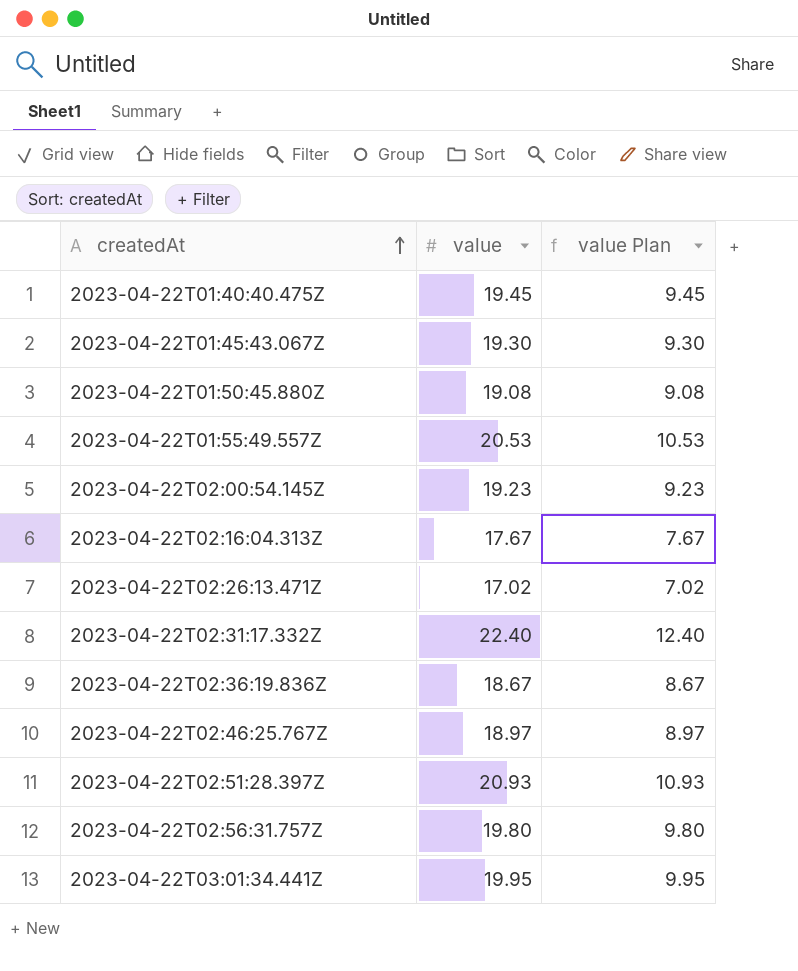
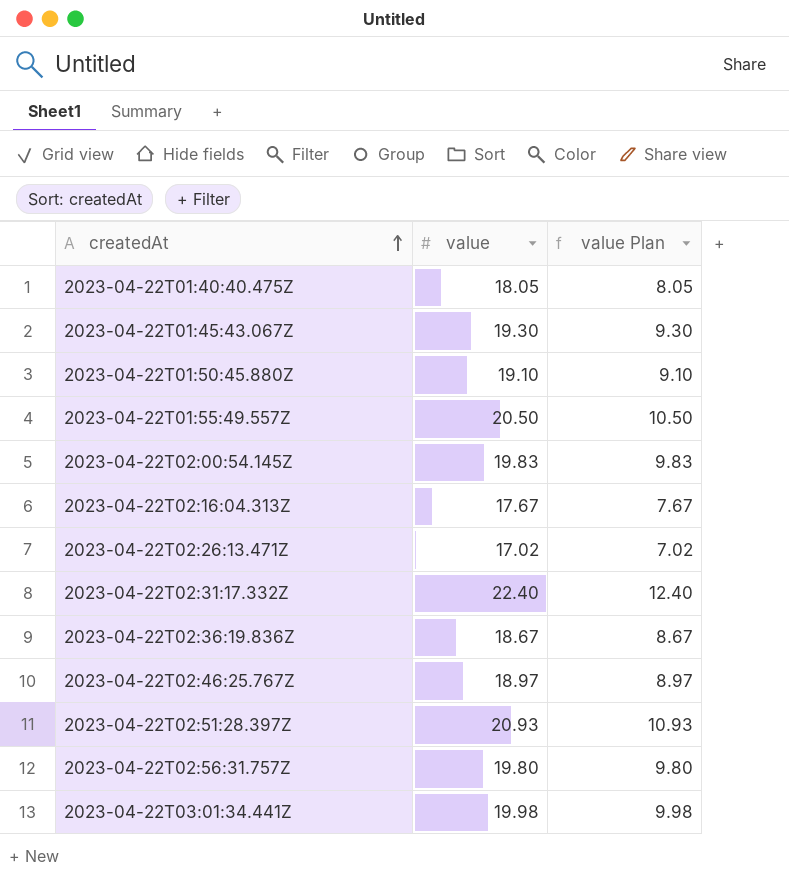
2023-04-22T01:40:40.475Z | value: 19.45 -> 18.05
2023-04-22T01:40:40.475Z | value Plan: 9.45 -> 8.05
2023-04-22T01:50:45.880Z | value: 19.08 -> 19.10
2023-04-22T01:50:45.880Z | value Plan: 9.08 -> 9.10
2023-04-22T01:55:49.557Z | value: 20.53 -> 20.50
2023-04-22T01:55:49.557Z | value Plan: 10.53 -> 10.50
2023-04-22T02:00:54.145Z | value: 19.23 -> 19.83
2023-04-22T02:00:54.145Z | value Plan: 9.23 -> 9.83
2023-04-22T03:01:34.441Z | value: 19.95 -> 19.98
2023-04-22T03:01:34.441Z | value Plan: 9.95 -> 9.98

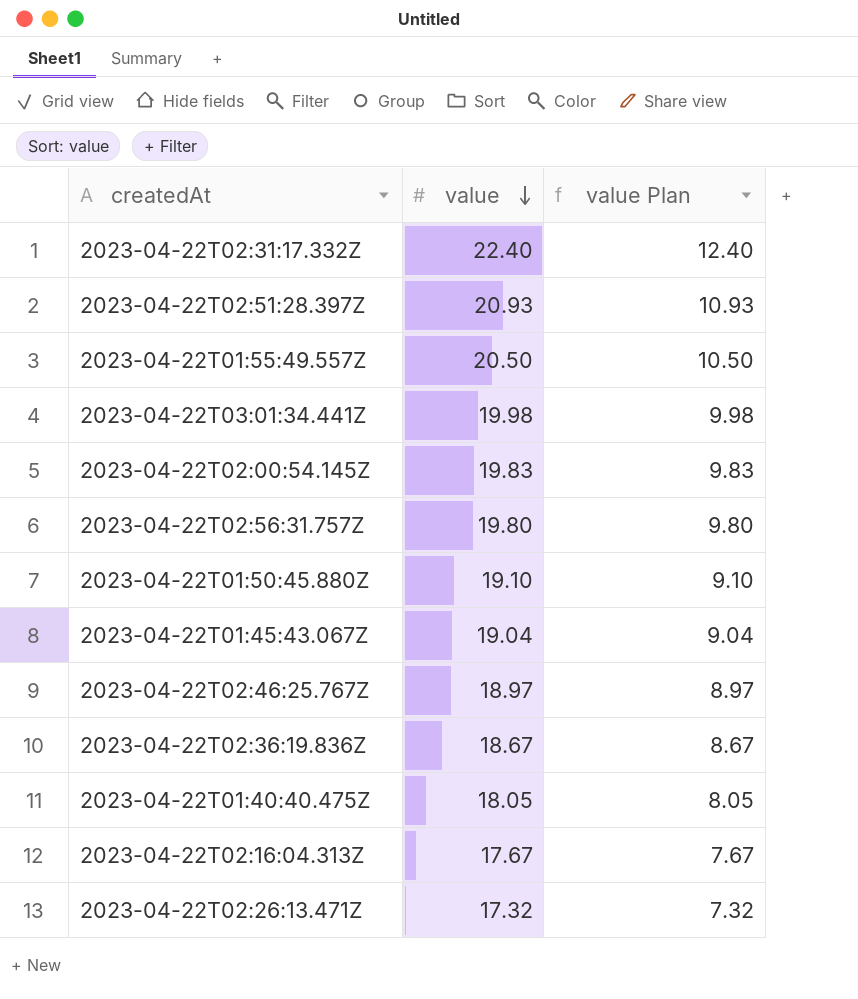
row order: createdAt ascending -> value descending
2023-04-22T01:45:43.067Z | value: 19.30 -> 19.04
2023-04-22T01:45:43.067Z | value Plan: 9.30 -> 9.04
2023-04-22T02:26:13.471Z | value: 17.02 -> 17.32
2023-04-22T02:26:13.471Z | value Plan: 7.02 -> 7.32

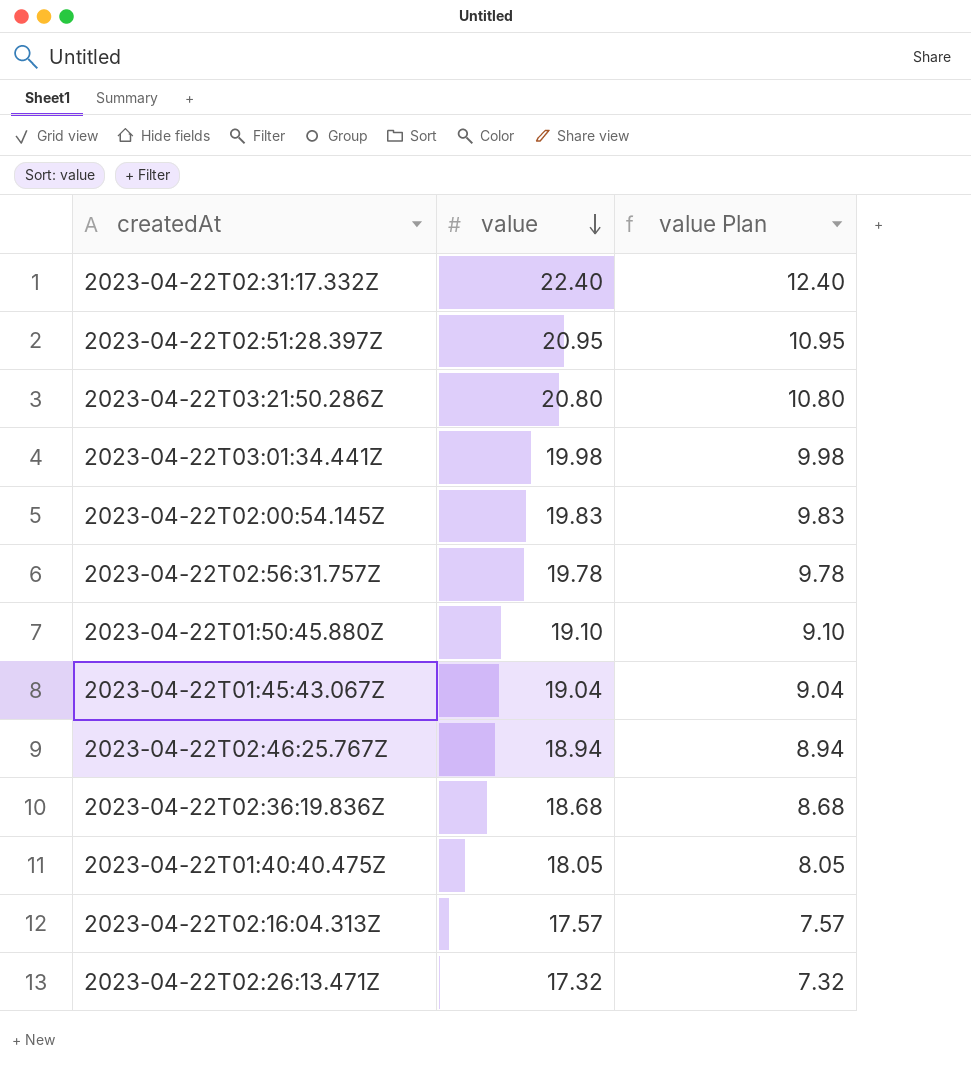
row 2023-04-22T01:55:49.557Z: 20.50 | 10.50 -> none
2023-04-22T02:51:28.397Z | value: 20.93 -> 20.95
2023-04-22T02:51:28.397Z | value Plan: 10.93 -> 10.95
row 2023-04-22T03:21:50.286Z: none -> 20.80 | 10.80
2023-04-22T02:56:31.757Z | value: 19.80 -> 19.78
2023-04-22T02:56:31.757Z | value Plan: 9.80 -> 9.78
2023-04-22T02:46:25.767Z | value: 18.97 -> 18.94
2023-04-22T02:46:25.767Z | value Plan: 8.97 -> 8.94
2023-04-22T02:36:19.836Z | value: 18.67 -> 18.68
2023-04-22T02:36:19.836Z | value Plan: 8.67 -> 8.68
2023-04-22T02:16:04.313Z | value: 17.67 -> 17.57
2023-04-22T02:16:04.313Z | value Plan: 7.67 -> 7.57

